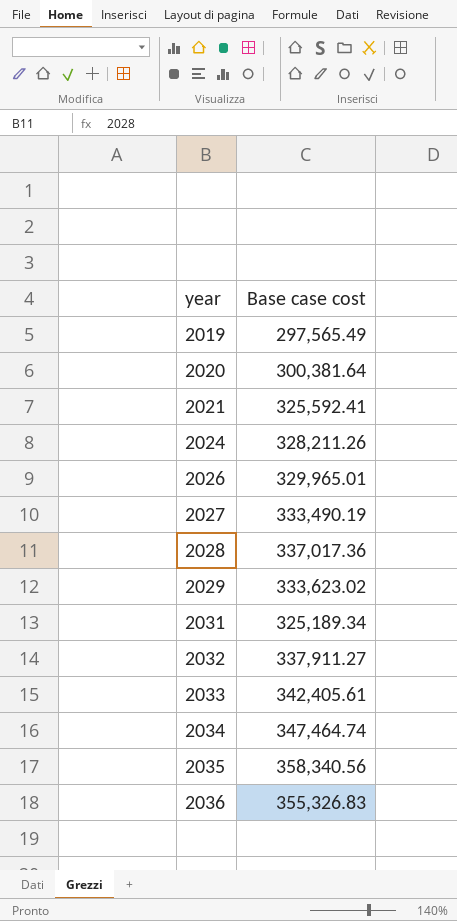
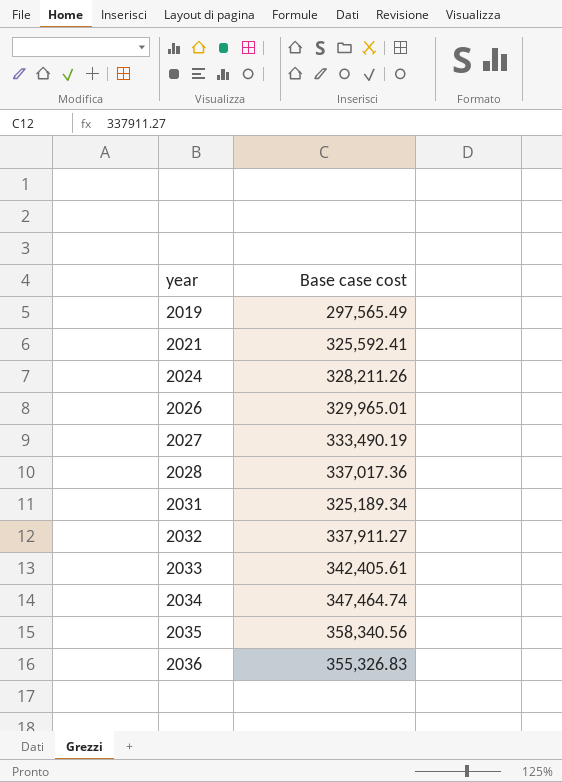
row 2020: 300,381.64 -> none
row 2029: 333,623.02 -> none

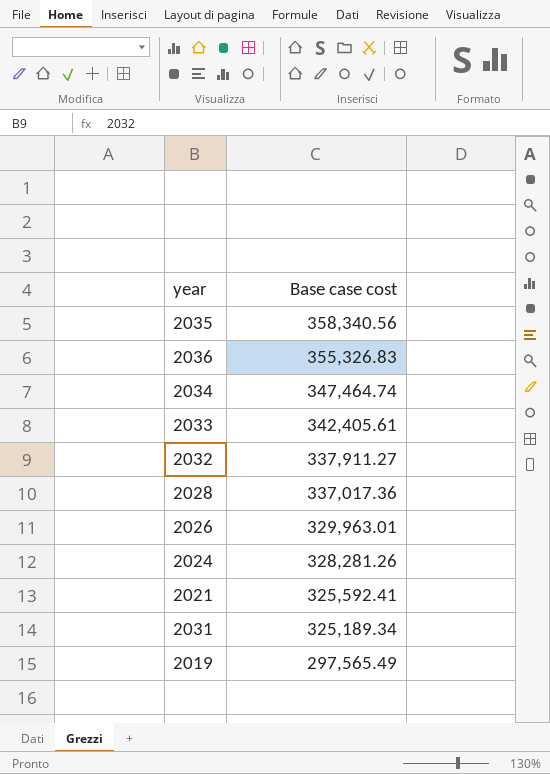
row order: year ascending -> Base case cost descending
row 2027: 333,490.19 -> none
2026 | Base case cost: 329,965.01 -> 329,963.01
2024 | Base case cost: 328,211.26 -> 328,281.26

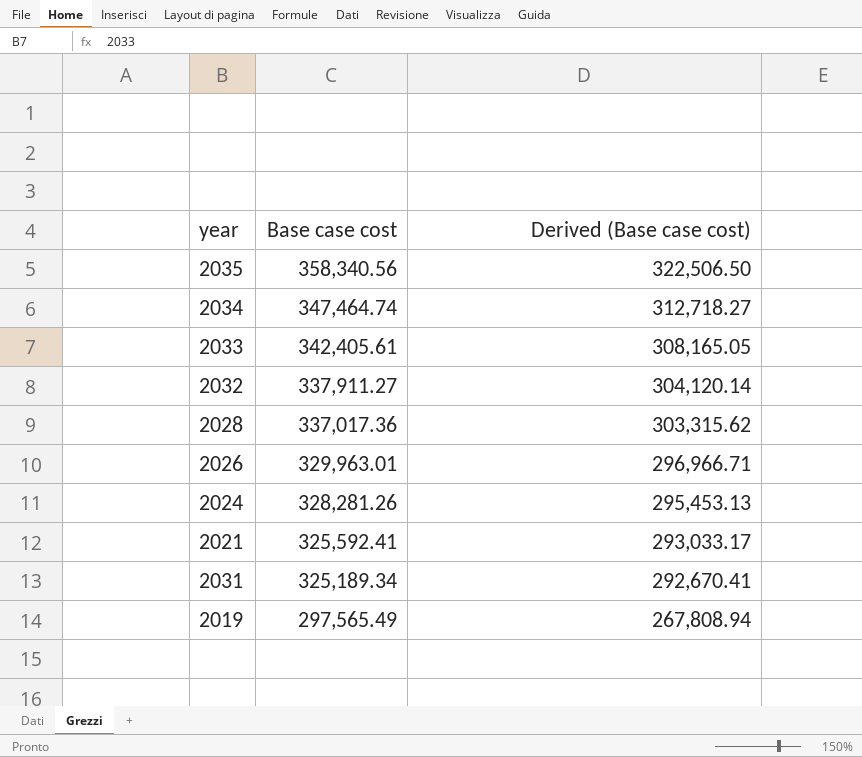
column Derived (Base case cost) | formula: none -> [Base case cost] * 0.9
row 2036: 355,326.83 -> none

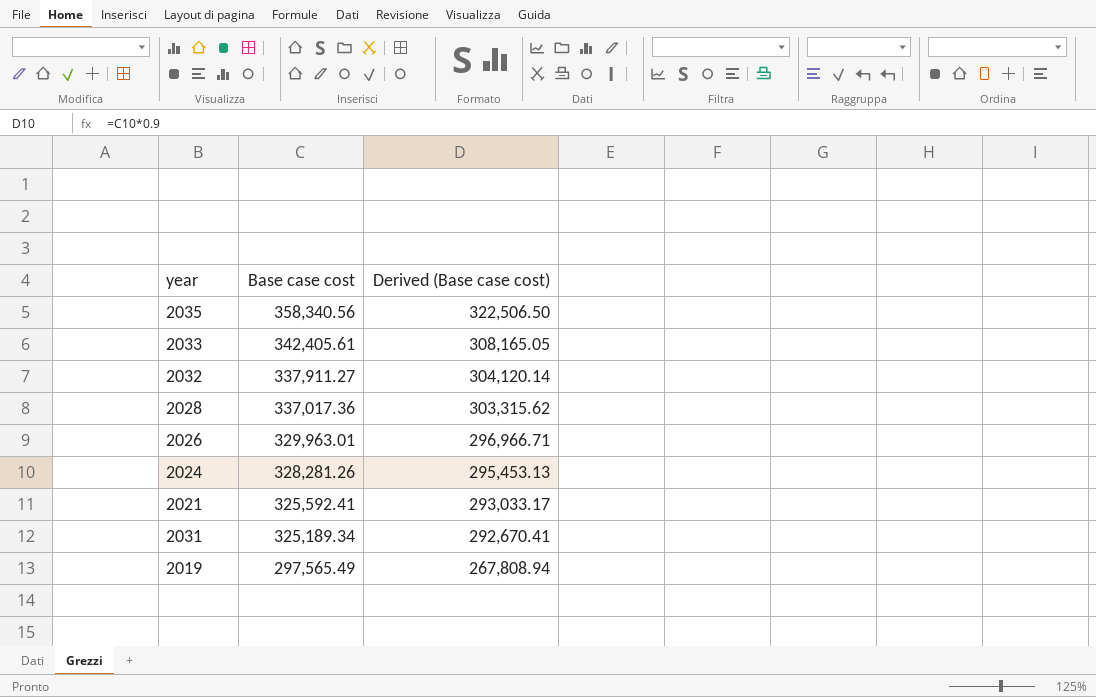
row 2034: 347,464.74 | 312,718.27 -> none

